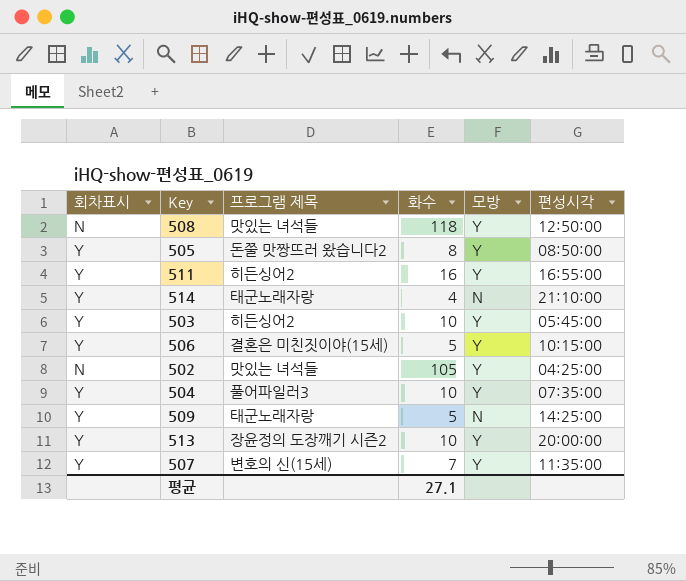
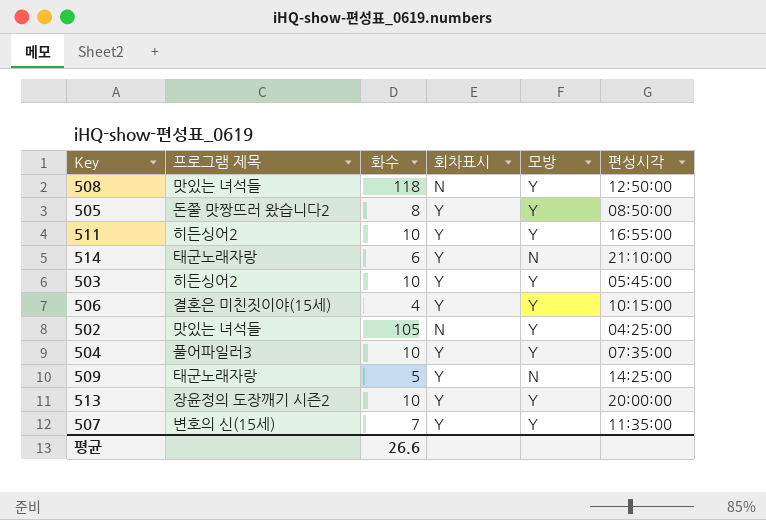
column 회차표시 | position: 1 -> 4
511 | 화수: 16 -> 10
514 | 화수: 4 -> 6
506 | 화수: 5 -> 4
평균 | 화수: 27.1 -> 26.6

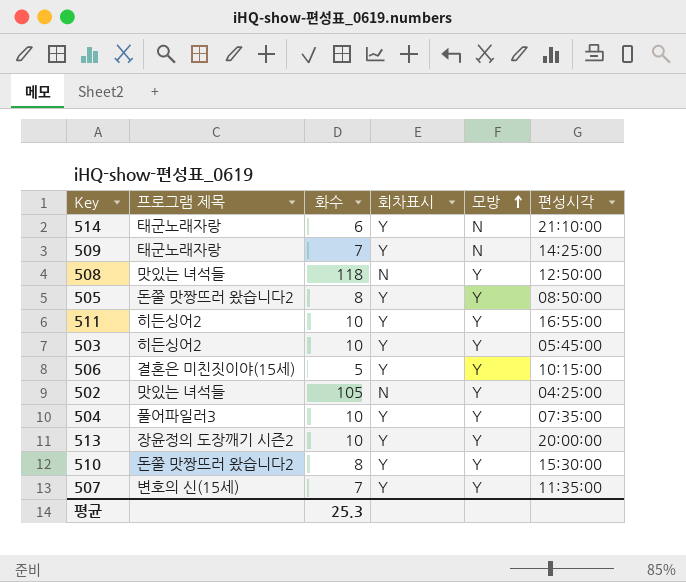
row order: none -> 모방 ascending
509 | 화수: 5 -> 7
506 | 화수: 4 -> 5
row 510: none -> 돈쭐 맛짱뜨러 왔습니다2 | 8 | Y | Y | 15:30:00
평균 | 화수: 26.6 -> 25.3

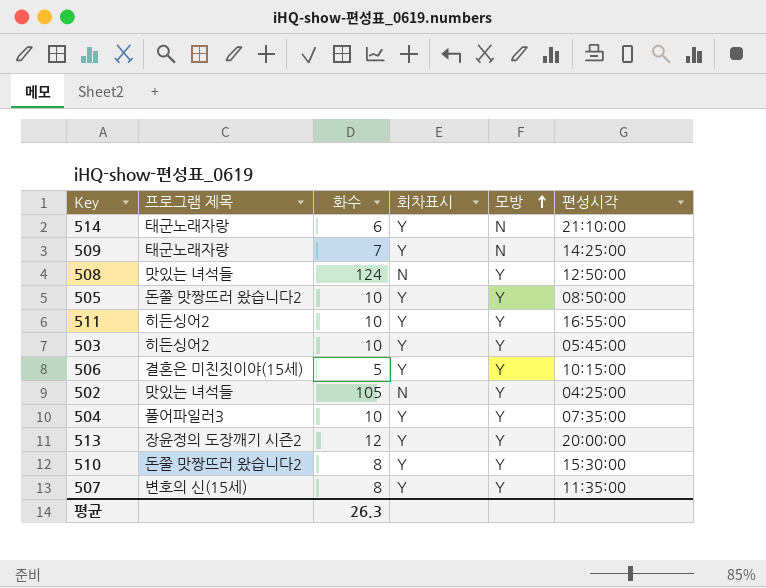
508 | 화수: 118 -> 124
505 | 화수: 8 -> 10
513 | 화수: 10 -> 12
507 | 화수: 7 -> 8
평균 | 화수: 25.3 -> 26.3

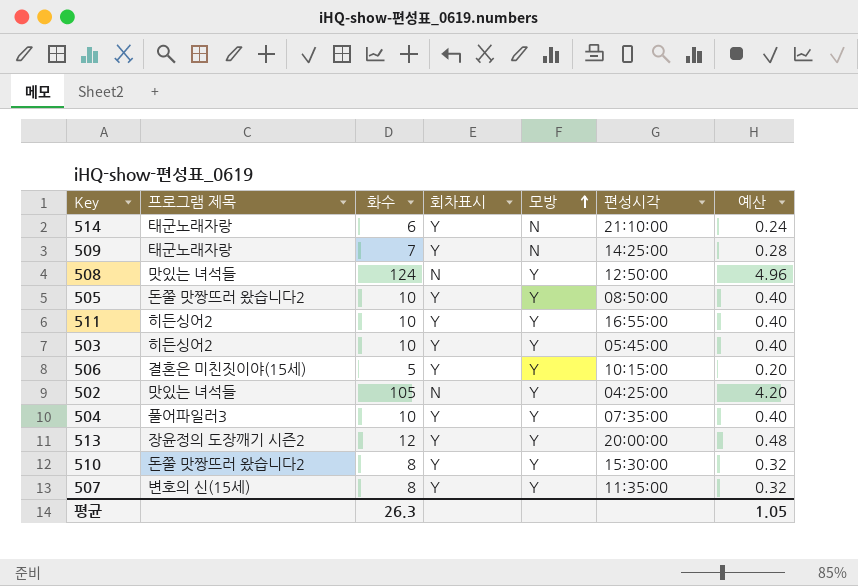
column 예산 | formula: none -> [화수] * 0.04

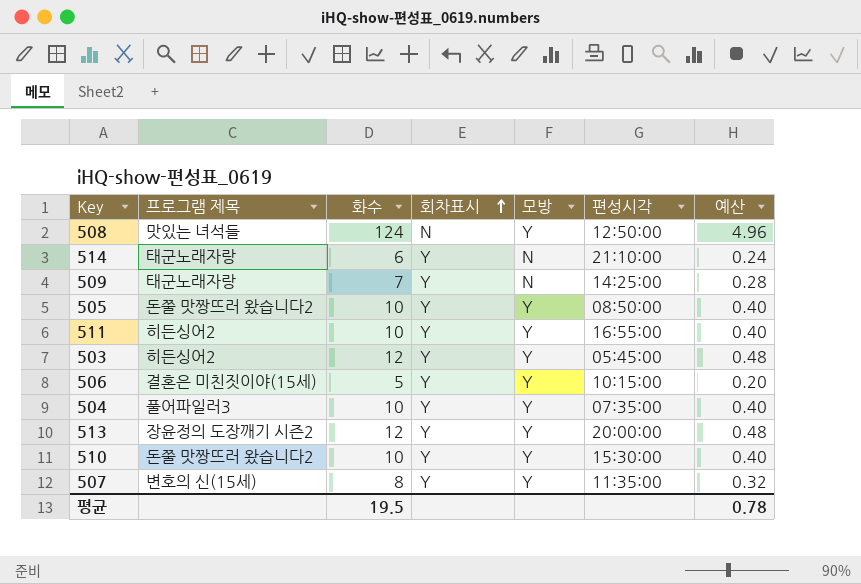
row order: 모방 ascending -> 회차표시 ascending
row 502: 맛있는 녀석들 | 105 | N | Y | 04:25:00 | 4.20 -> none
503 | 화수: 10 -> 12
503 | 예산: 0.40 -> 0.48
510 | 화수: 8 -> 10
510 | 예산: 0.32 -> 0.40
평균 | 화수: 26.3 -> 19.5
평균 | 예산: 1.05 -> 0.78

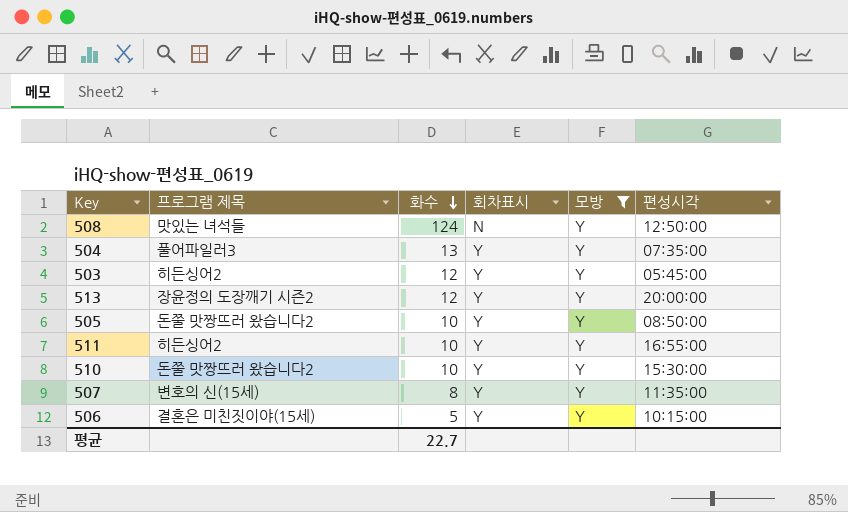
filter: none -> 모방 = Y
row order: 회차표시 ascending -> 화수 descending
column 예산 | formula: [화수] * 0.04 -> none
504 | 화수: 10 -> 13
평균 | 화수: 19.5 -> 22.7

